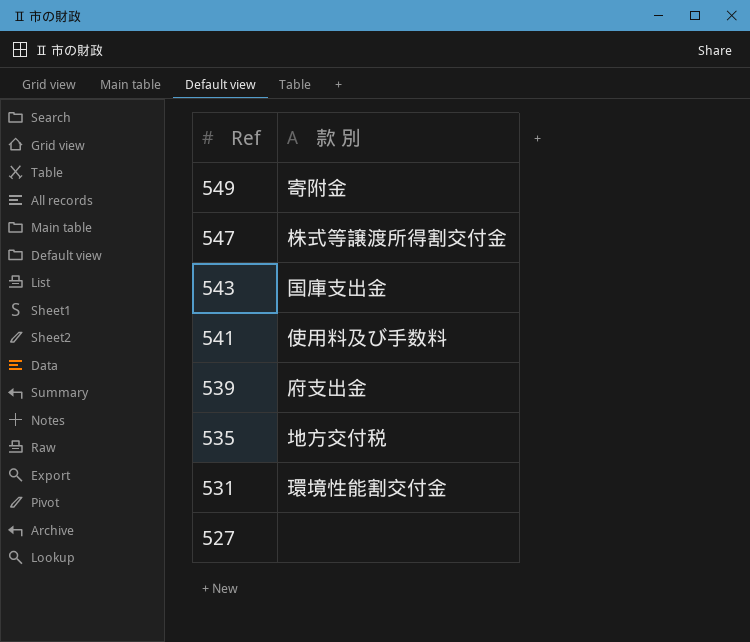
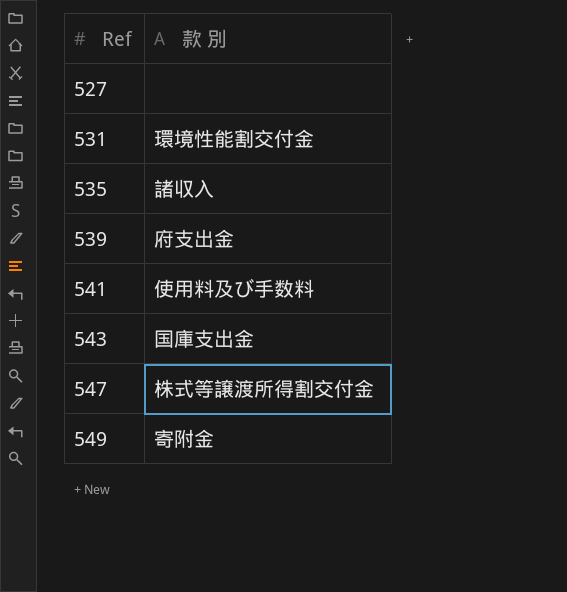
row order: Ref descending -> Ref ascending
535 | 款 別: 地方交付税 -> 諸収入

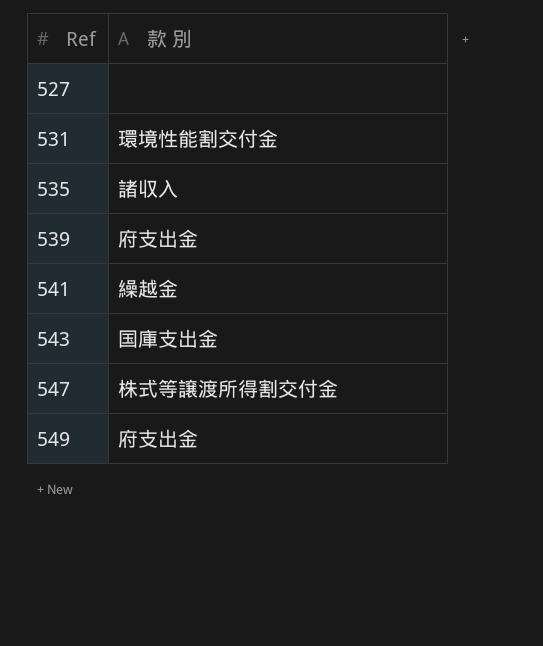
541 | 款 別: 使用料及び手数料 -> 繰越金
549 | 款 別: 寄附金 -> 府支出金

